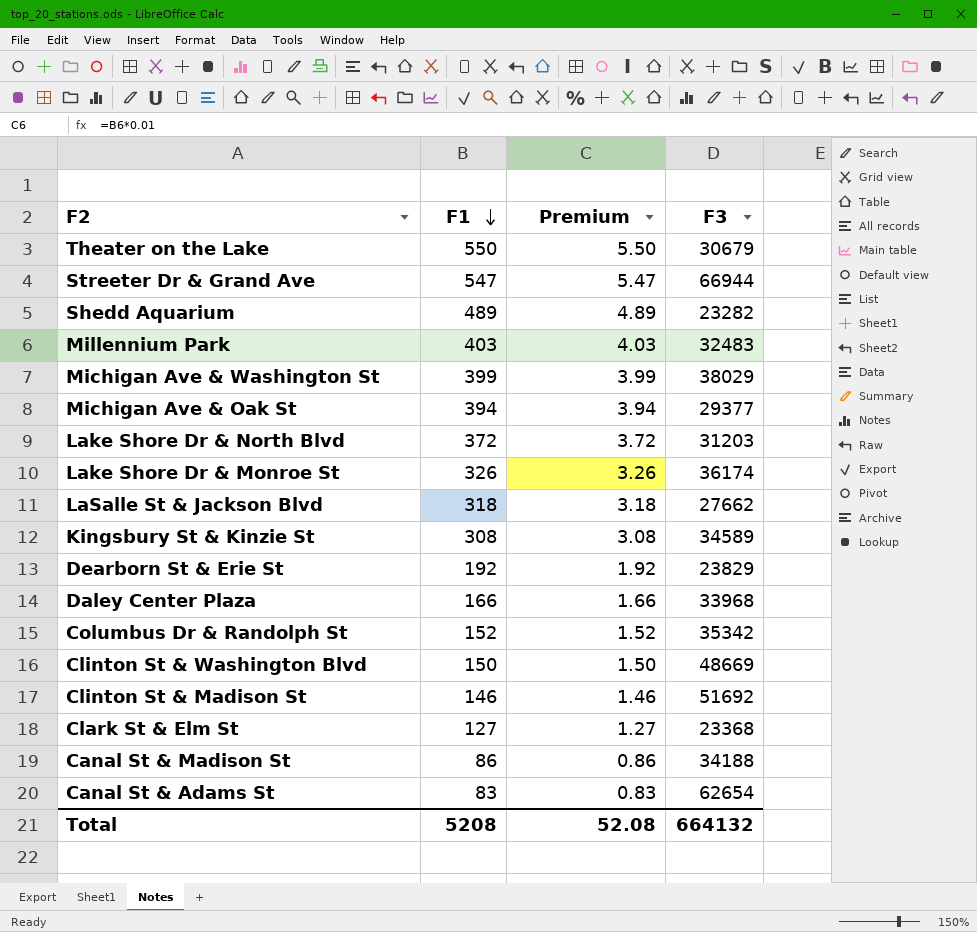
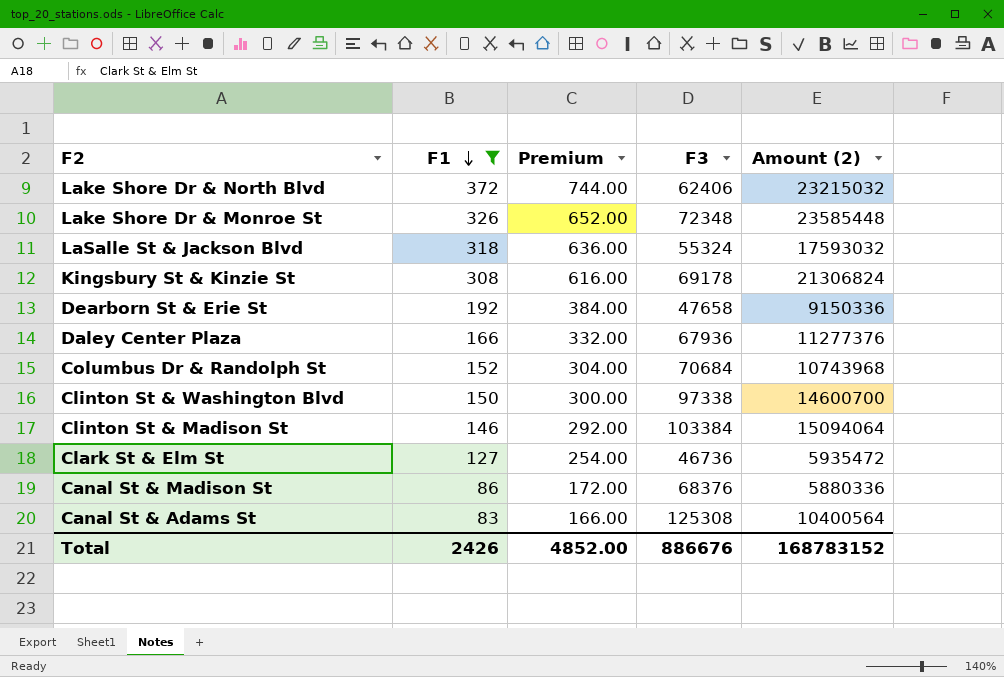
filter: none -> F1 <= 372
column Premium | formula: [F1] * 0.01 -> [F1] * 2
column Amount (2) | formula: none -> [F1] * [F3]
Lake Shore Dr & North Blvd | F3: 31203 -> 62406
Lake Shore Dr & Monroe St | F3: 36174 -> 72348
LaSalle St & Jackson Blvd | F3: 27662 -> 55324
Kingsbury St & Kinzie St | F3: 34589 -> 69178
Dearborn St & Erie St | F3: 23829 -> 47658
Daley Center Plaza | F3: 33968 -> 67936
Columbus Dr & Randolph St | F3: 35342 -> 70684
Clinton St & Washington Blvd | F3: 48669 -> 97338
Clinton St & Madison St | F3: 51692 -> 103384
Clark St & Elm St | F3: 23368 -> 46736
Canal St & Madison St | F3: 34188 -> 68376
Canal St & Adams St | F3: 62654 -> 125308
Total | F1: 5208 -> 2426
Total | Premium: 52.08 -> 4852.00
Total | F3: 664132 -> 886676

